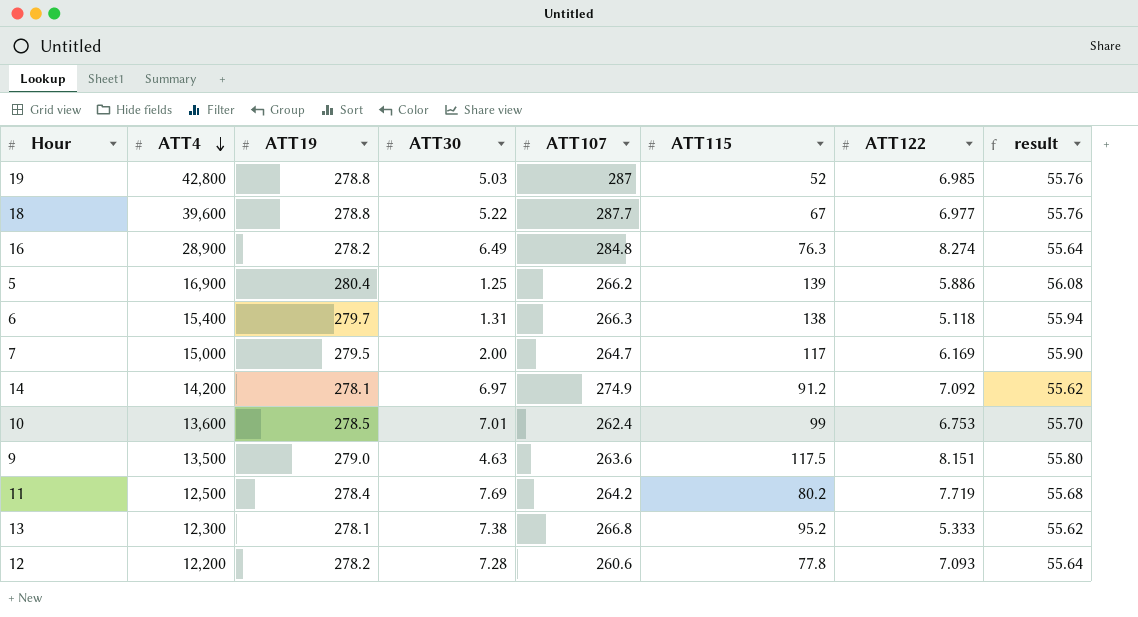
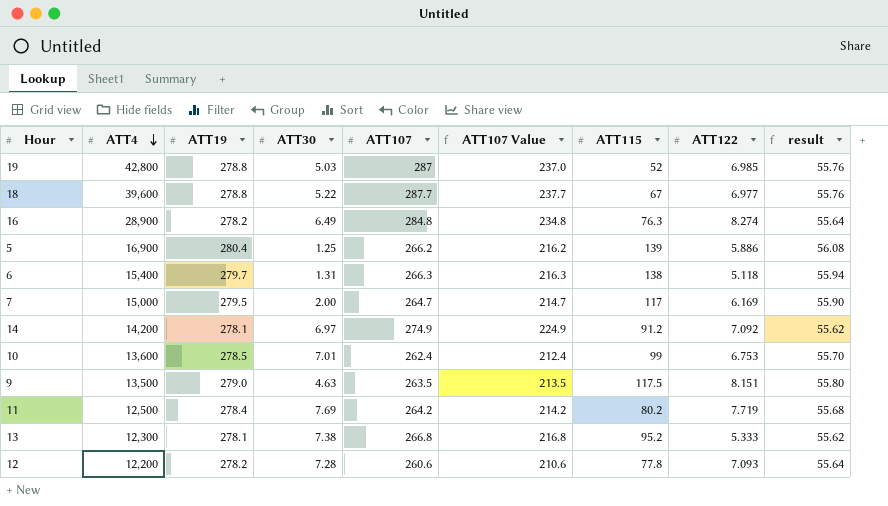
column ATT107 Value | formula: none -> [ATT107] - 50
9 | ATT107: 263.6 -> 263.5

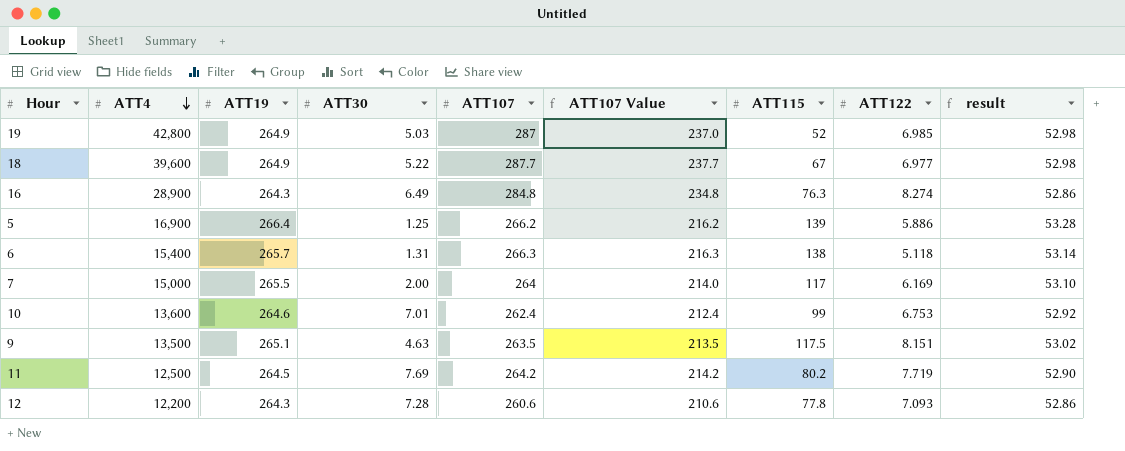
row 14: 14,200 | 278.1 | 6.97 | 274.9 | 224.9 | 91.2 | 7.092 | 55.62 -> none
row 13: 12,300 | 278.1 | 7.38 | 266.8 | 216.8 | 95.2 | 5.333 | 55.62 -> none
19 | ATT19: 278.8 -> 264.9
19 | result: 55.76 -> 52.98
18 | ATT19: 278.8 -> 264.9
18 | result: 55.76 -> 52.98
16 | ATT19: 278.2 -> 264.3
16 | result: 55.64 -> 52.86
5 | ATT19: 280.4 -> 266.4
5 | result: 56.08 -> 53.28
6 | ATT19: 279.7 -> 265.7
6 | result: 55.94 -> 53.14
7 | ATT19: 279.5 -> 265.5
7 | ATT107: 264.7 -> 264
7 | ATT107 Value: 214.7 -> 214.0
7 | result: 55.90 -> 53.10
10 | ATT19: 278.5 -> 264.6
10 | result: 55.70 -> 52.92
9 | ATT19: 279.0 -> 265.1
9 | result: 55.80 -> 53.02
11 | ATT19: 278.4 -> 264.5
11 | result: 55.68 -> 52.90
12 | ATT19: 278.2 -> 264.3
12 | result: 55.64 -> 52.86

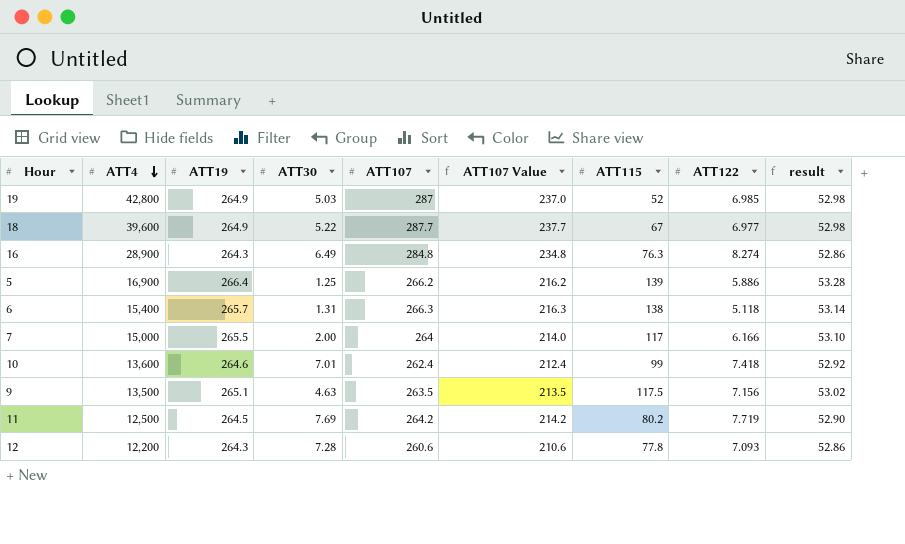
7 | ATT122: 6.169 -> 6.166
10 | ATT122: 6.753 -> 7.418
9 | ATT122: 8.151 -> 7.156

